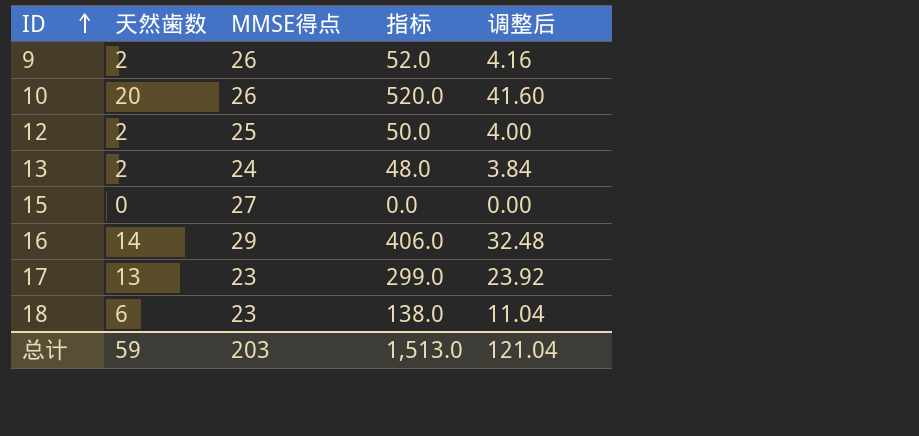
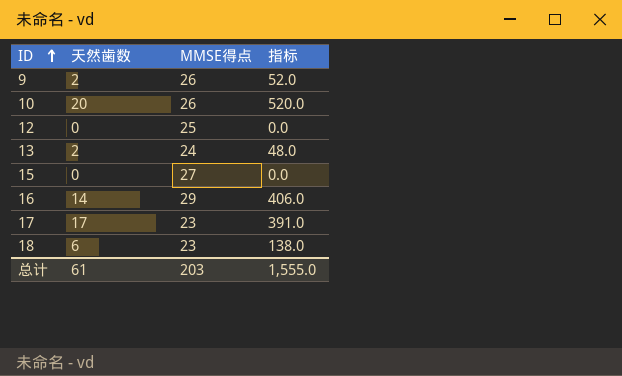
column 调整后 | formula: [指标] * 0.08 -> none
12 | 天然歯数: 2 -> 0
12 | 指标: 50.0 -> 0.0
17 | 天然歯数: 13 -> 17
17 | 指标: 299.0 -> 391.0
总计 | 天然歯数: 59 -> 61
总计 | 指标: 1,513.0 -> 1,555.0

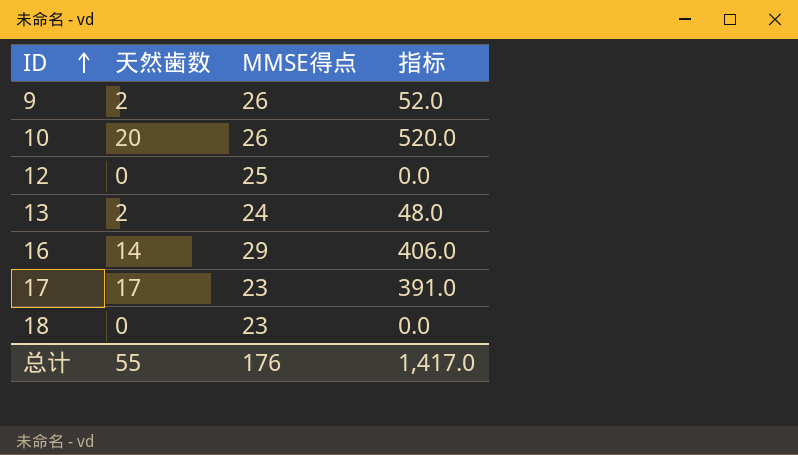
row 15: 0 | 27 | 0.0 -> none
18 | 天然歯数: 6 -> 0
18 | 指标: 138.0 -> 0.0
总计 | 天然歯数: 61 -> 55
总计 | MMSE得点: 203 -> 176
总计 | 指标: 1,555.0 -> 1,417.0

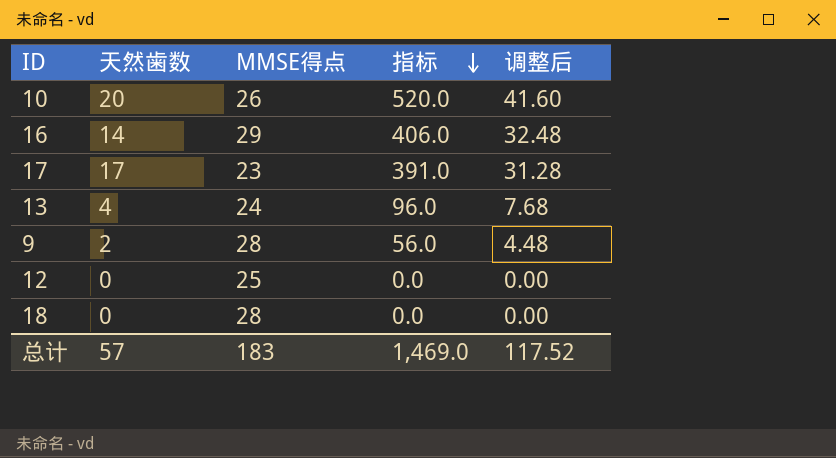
row order: ID ascending -> 指标 descending
column 调整后 | formula: none -> [指标] * 0.08
13 | 天然歯数: 2 -> 4
13 | 指标: 48.0 -> 96.0
9 | MMSE得点: 26 -> 28
9 | 指标: 52.0 -> 56.0
18 | MMSE得点: 23 -> 28
总计 | 天然歯数: 55 -> 57
总计 | MMSE得点: 176 -> 183
总计 | 指标: 1,417.0 -> 1,469.0

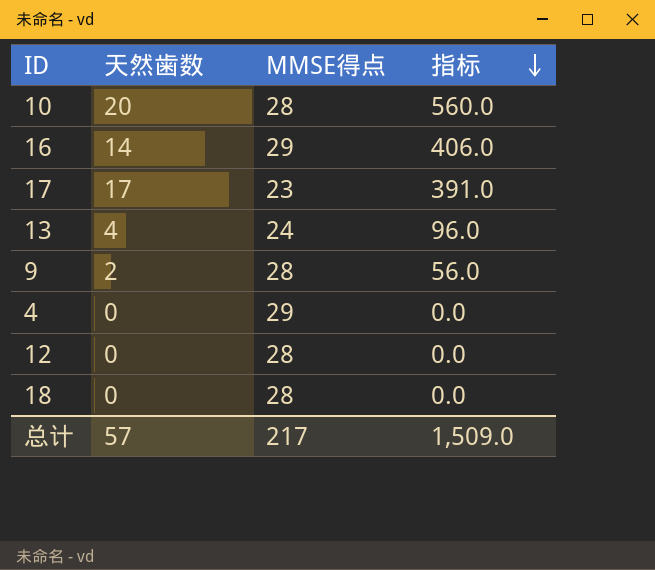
column 调整后 | formula: [指标] * 0.08 -> none
10 | MMSE得点: 26 -> 28
10 | 指标: 520.0 -> 560.0
row 4: none -> 0 | 29 | 0.0
12 | MMSE得点: 25 -> 28
总计 | MMSE得点: 183 -> 217
总计 | 指标: 1,469.0 -> 1,509.0

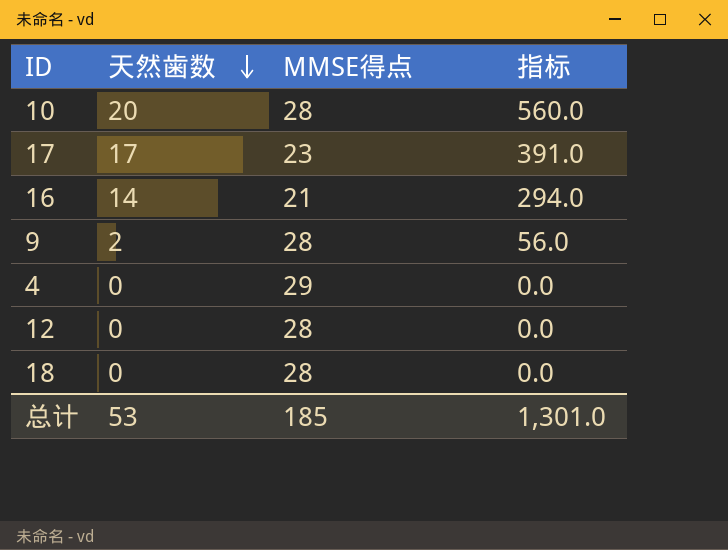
row order: 指标 descending -> 天然歯数 descending
row 13: 4 | 24 | 96.0 -> none
16 | MMSE得点: 29 -> 21
16 | 指标: 406.0 -> 294.0
总计 | 天然歯数: 57 -> 53
总计 | MMSE得点: 217 -> 185
总计 | 指标: 1,509.0 -> 1,301.0

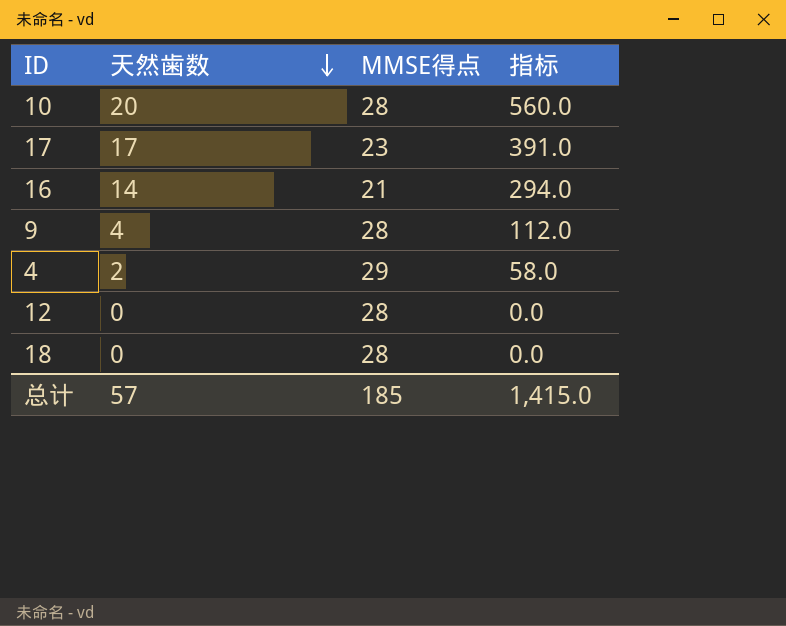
9 | 天然歯数: 2 -> 4
9 | 指标: 56.0 -> 112.0
4 | 天然歯数: 0 -> 2
4 | 指标: 0.0 -> 58.0
总计 | 天然歯数: 53 -> 57
总计 | 指标: 1,301.0 -> 1,415.0

